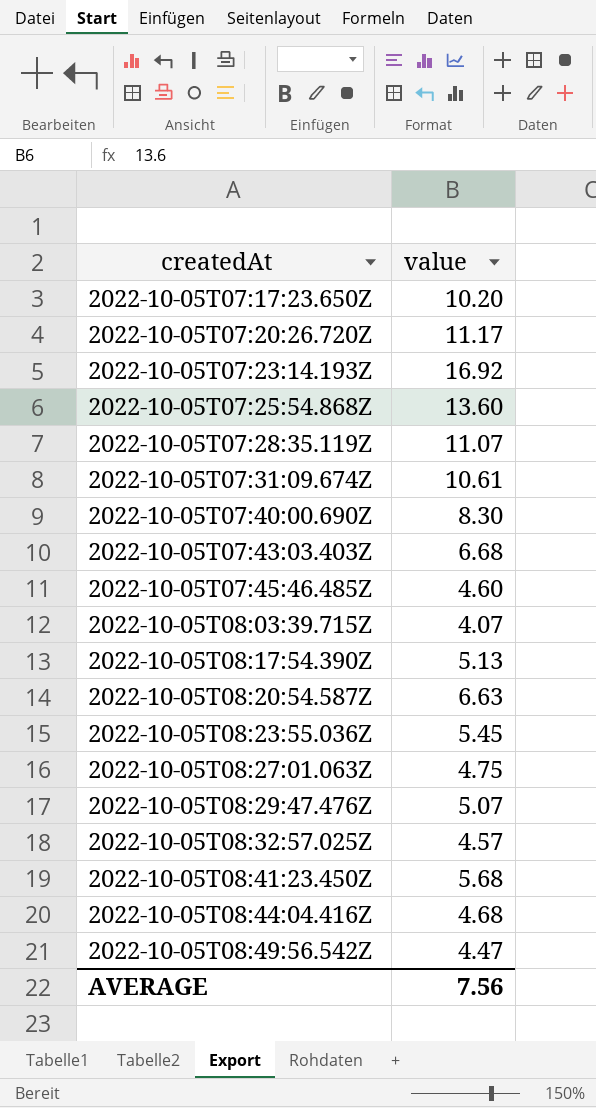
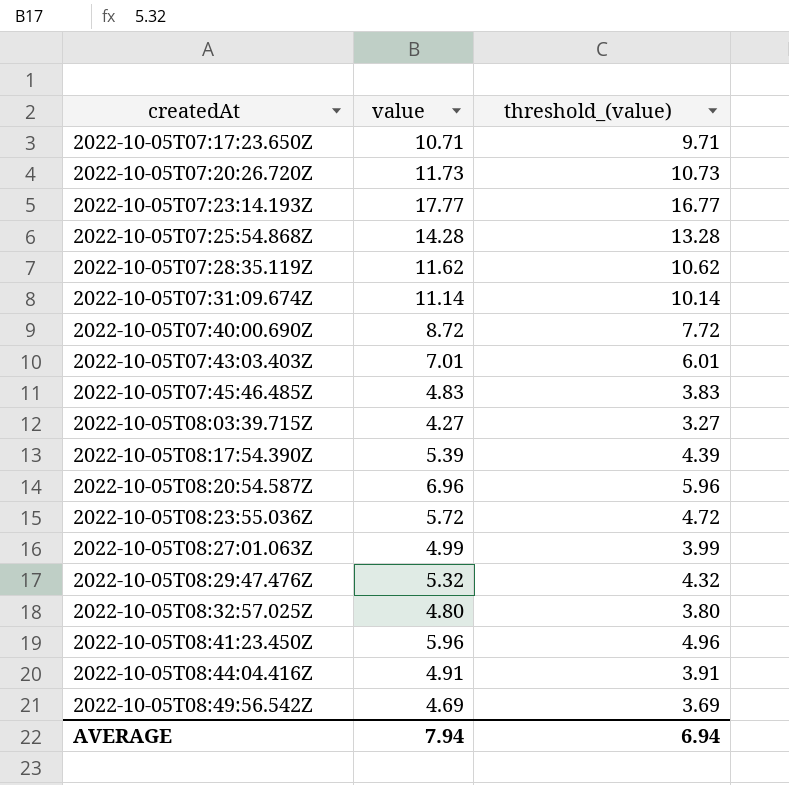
column threshold_(value) | formula: none -> [value] - 1
2022-10-05T07:17:23.650Z | value: 10.20 -> 10.71
2022-10-05T07:20:26.720Z | value: 11.17 -> 11.73
2022-10-05T07:23:14.193Z | value: 16.92 -> 17.77
2022-10-05T07:25:54.868Z | value: 13.60 -> 14.28
2022-10-05T07:28:35.119Z | value: 11.07 -> 11.62
2022-10-05T07:31:09.674Z | value: 10.61 -> 11.14
2022-10-05T07:40:00.690Z | value: 8.30 -> 8.72
2022-10-05T07:43:03.403Z | value: 6.68 -> 7.01
2022-10-05T07:45:46.485Z | value: 4.60 -> 4.83
2022-10-05T08:03:39.715Z | value: 4.07 -> 4.27
2022-10-05T08:17:54.390Z | value: 5.13 -> 5.39
2022-10-05T08:20:54.587Z | value: 6.63 -> 6.96
2022-10-05T08:23:55.036Z | value: 5.45 -> 5.72
2022-10-05T08:27:01.063Z | value: 4.75 -> 4.99
2022-10-05T08:29:47.476Z | value: 5.07 -> 5.32
2022-10-05T08:32:57.025Z | value: 4.57 -> 4.80
2022-10-05T08:41:23.450Z | value: 5.68 -> 5.96
2022-10-05T08:44:04.416Z | value: 4.68 -> 4.91
2022-10-05T08:49:56.542Z | value: 4.47 -> 4.69
AVERAGE | value: 7.56 -> 7.94

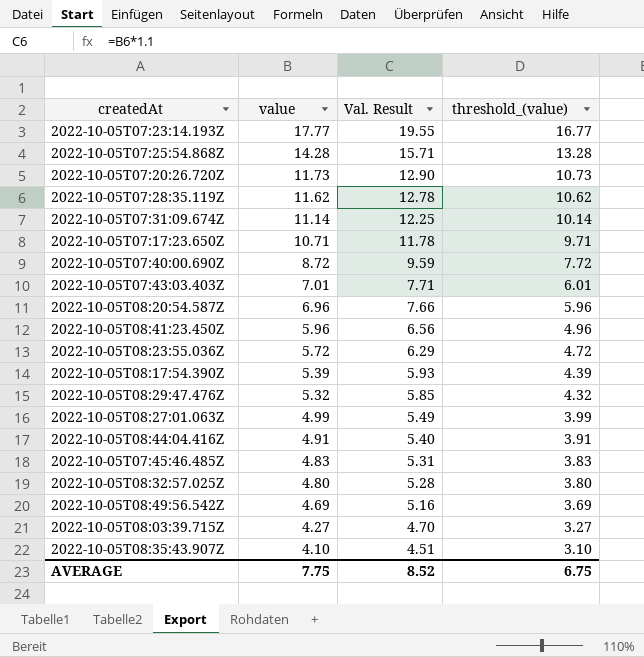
row order: createdAt ascending -> value descending
column Val. Result | formula: none -> [value] * 1.1
row 2022-10-05T08:35:43.907Z: none -> 4.10 | 4.51 | 3.10
AVERAGE | value: 7.94 -> 7.75
AVERAGE | threshold_(value): 6.94 -> 6.75

